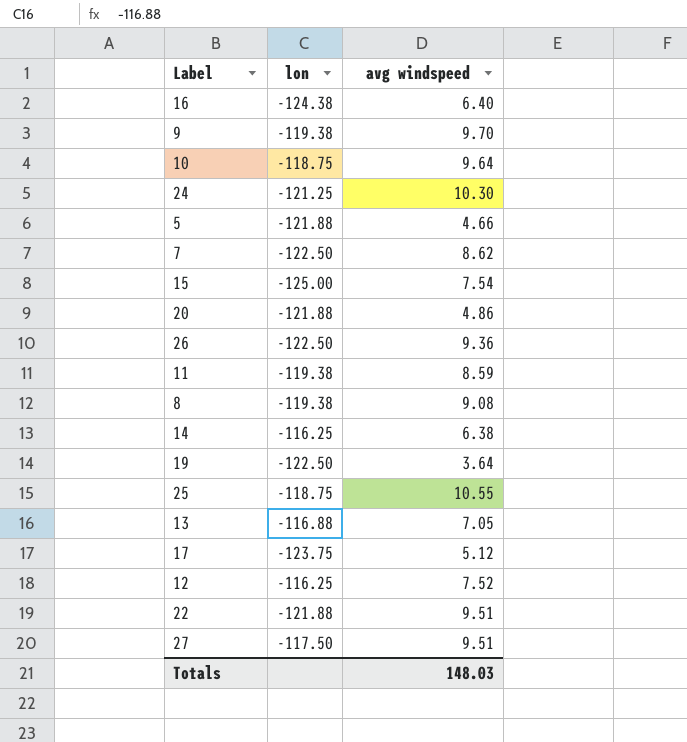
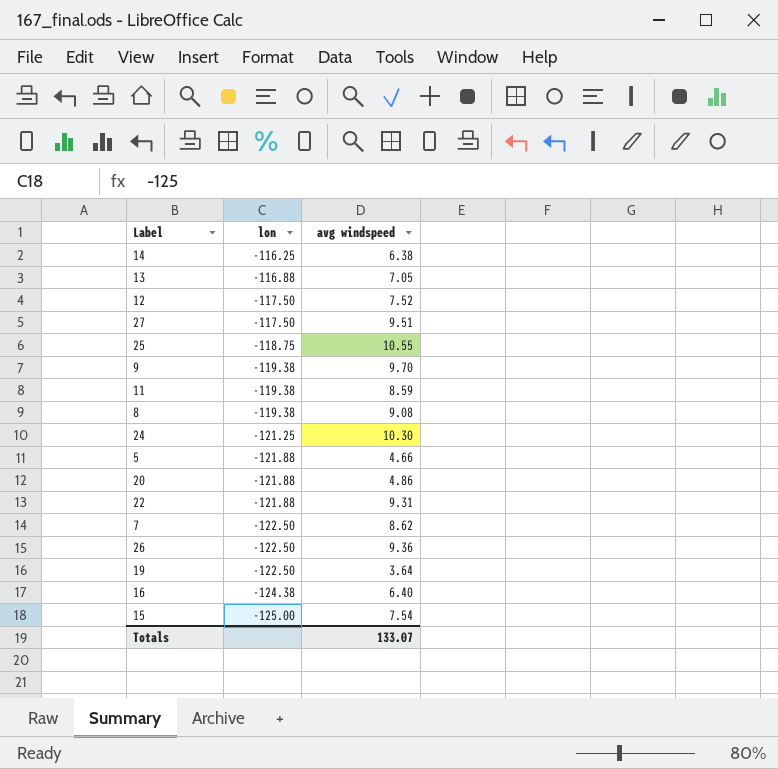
row order: none -> lon descending
row 10: -118.75 | 9.64 -> none
row 17: -123.75 | 5.12 -> none
12 | lon: -116.25 -> -117.50
22 | avg windspeed: 9.51 -> 9.31
Totals | avg windspeed: 148.03 -> 133.07

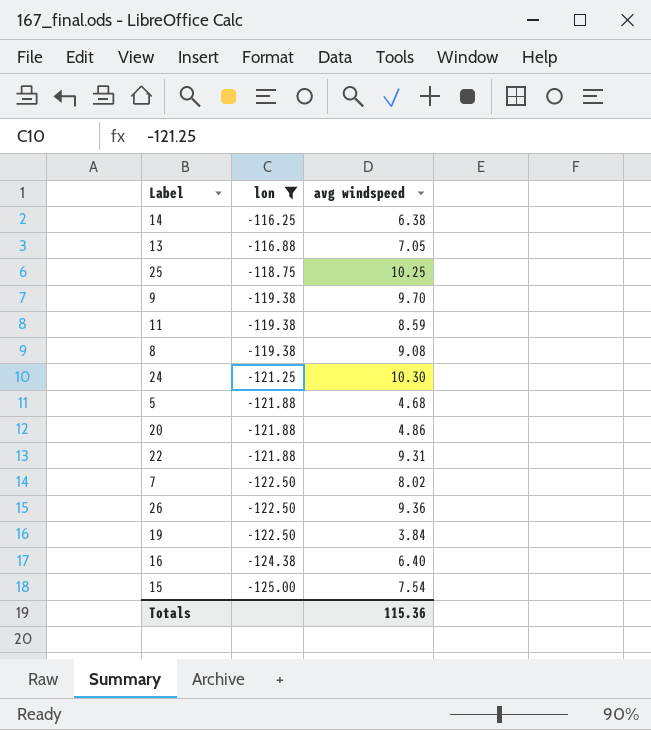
filter: none -> lon != -117.50
25 | avg windspeed: 10.55 -> 10.25
5 | avg windspeed: 4.66 -> 4.68
7 | avg windspeed: 8.62 -> 8.02
19 | avg windspeed: 3.64 -> 3.84
Totals | avg windspeed: 133.07 -> 115.36

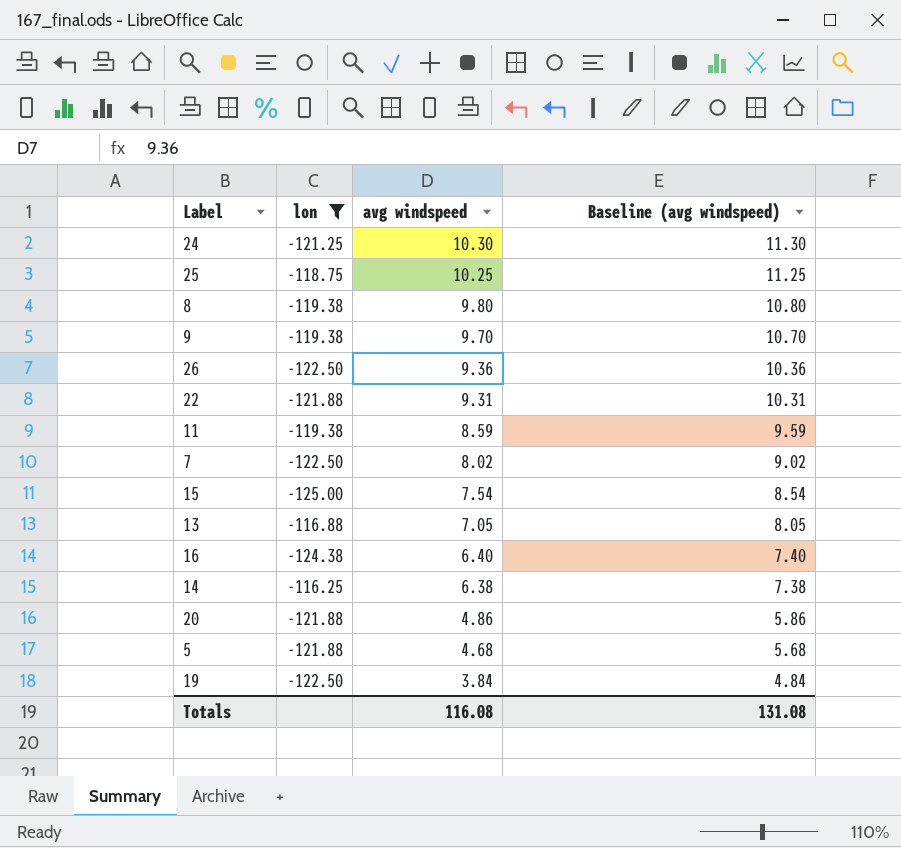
row order: lon descending -> avg windspeed descending
column Baseline (avg windspeed) | formula: none -> [avg windspeed] + 1
8 | avg windspeed: 9.08 -> 9.80
Totals | avg windspeed: 115.36 -> 116.08

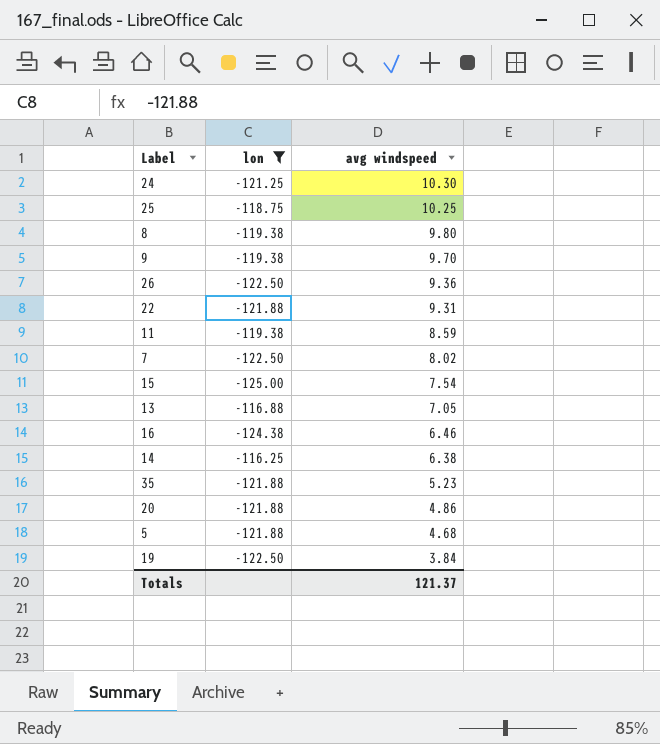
column Baseline (avg windspeed) | formula: [avg windspeed] + 1 -> none
16 | avg windspeed: 6.40 -> 6.46
row 35: none -> -121.88 | 5.23
Totals | avg windspeed: 116.08 -> 121.37

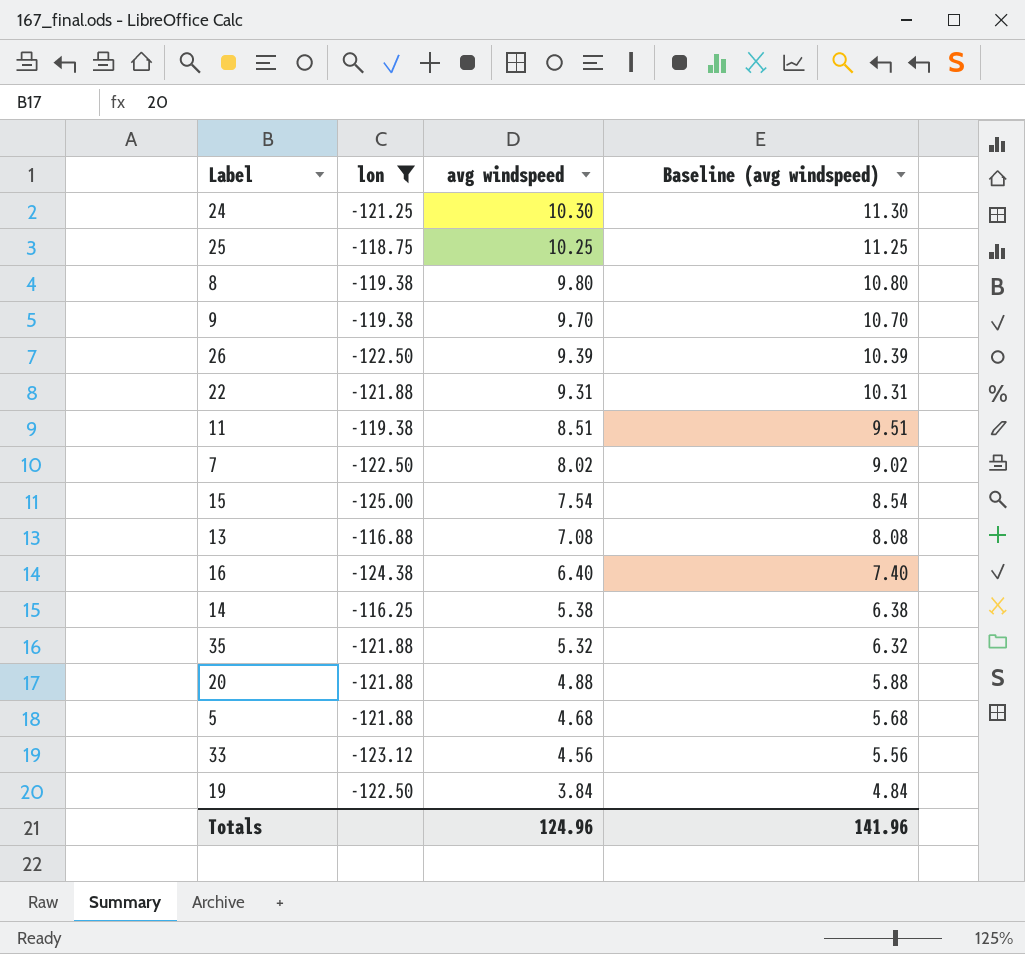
column Baseline (avg windspeed) | formula: none -> [avg windspeed] + 1
26 | avg windspeed: 9.36 -> 9.39
11 | avg windspeed: 8.59 -> 8.51
13 | avg windspeed: 7.05 -> 7.08
16 | avg windspeed: 6.46 -> 6.40
14 | avg windspeed: 6.38 -> 5.38
35 | avg windspeed: 5.23 -> 5.32
20 | avg windspeed: 4.86 -> 4.88
row 33: none -> -123.12 | 4.56 | 5.56
Totals | avg windspeed: 121.37 -> 124.96

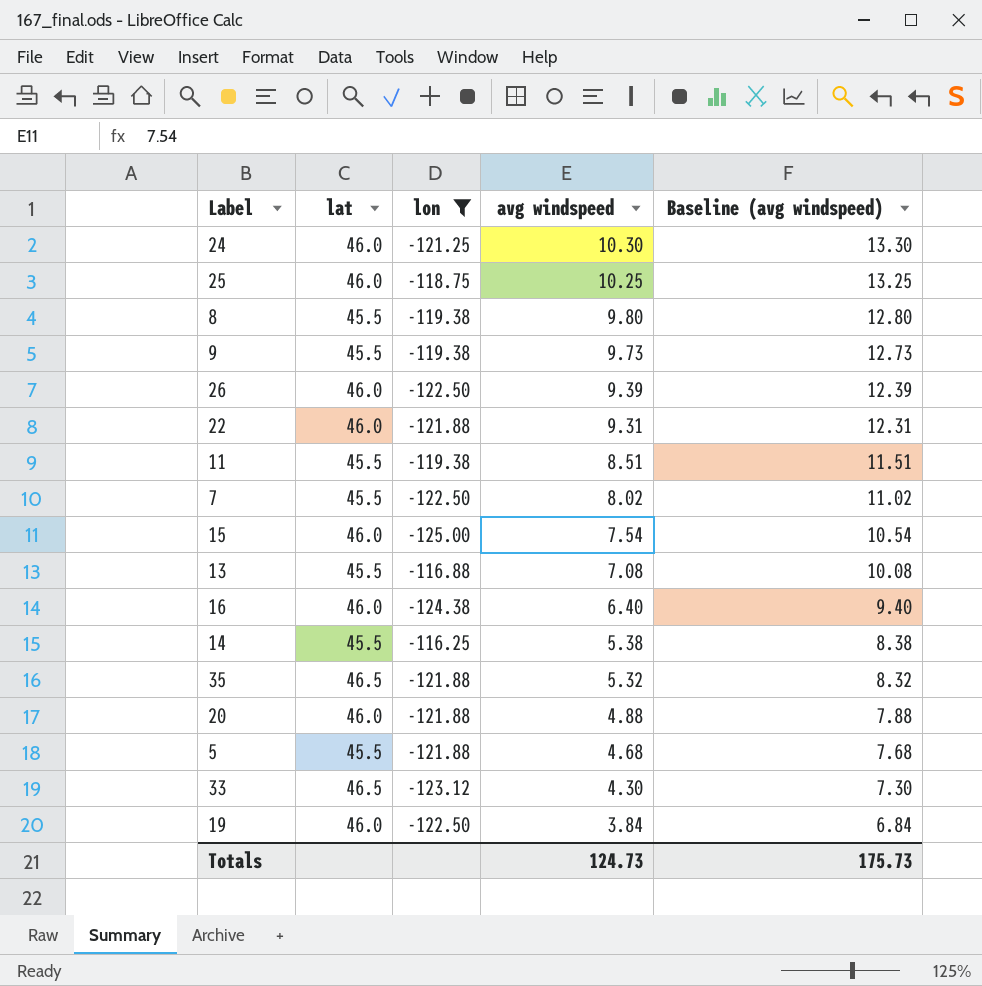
column lat | position: none -> 2
column Baseline (avg windspeed) | formula: [avg windspeed] + 1 -> [avg windspeed] + 3
9 | avg windspeed: 9.70 -> 9.73
33 | avg windspeed: 4.56 -> 4.30
Totals | avg windspeed: 124.96 -> 124.73
Totals | Baseline (avg windspeed): 141.96 -> 175.73

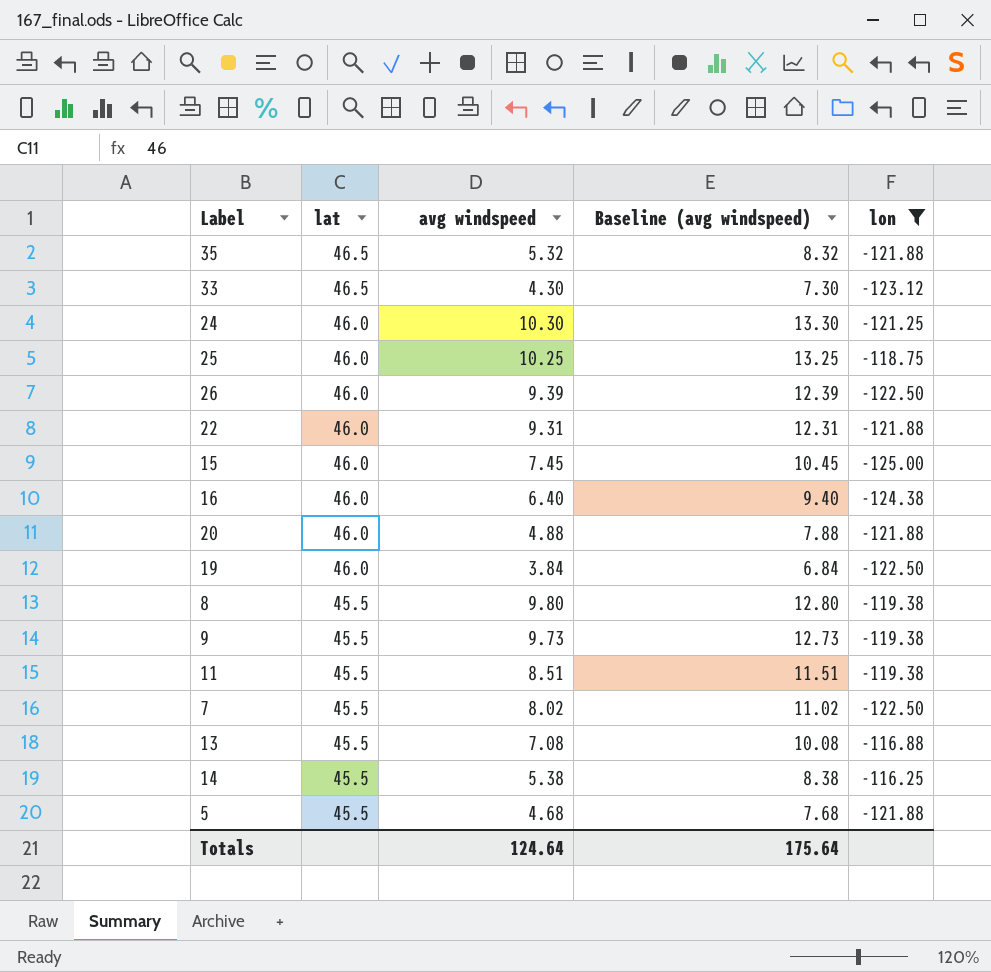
row order: avg windspeed descending -> lat descending
column lon | position: 3 -> 5
15 | avg windspeed: 7.54 -> 7.45
15 | Baseline (avg windspeed): 10.54 -> 10.45
Totals | avg windspeed: 124.73 -> 124.64
Totals | Baseline (avg windspeed): 175.73 -> 175.64

